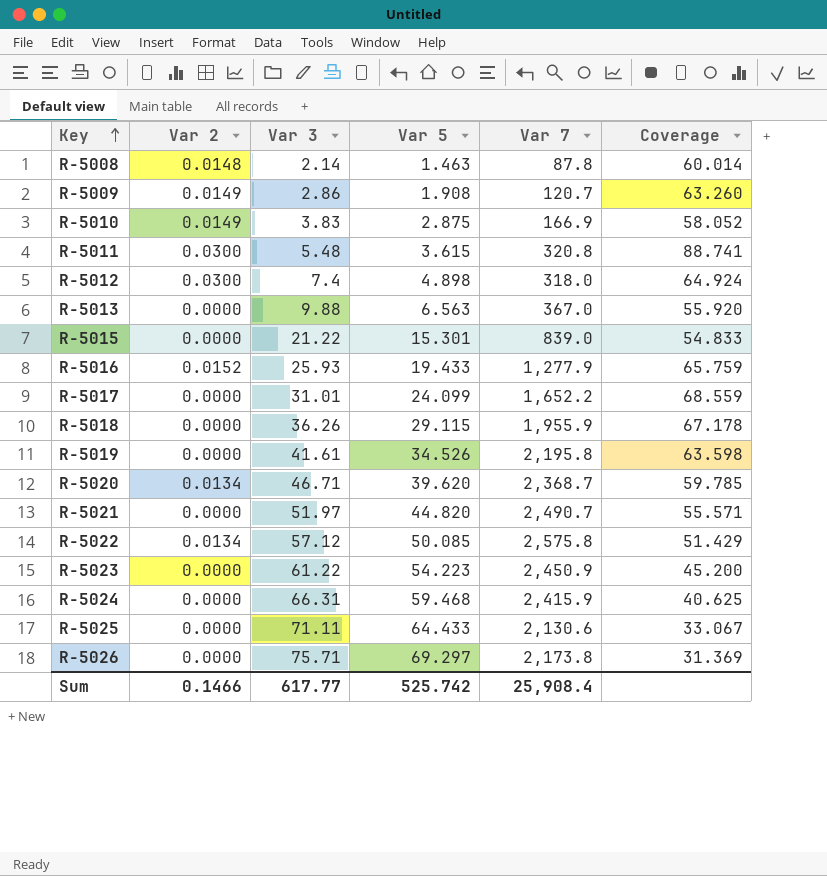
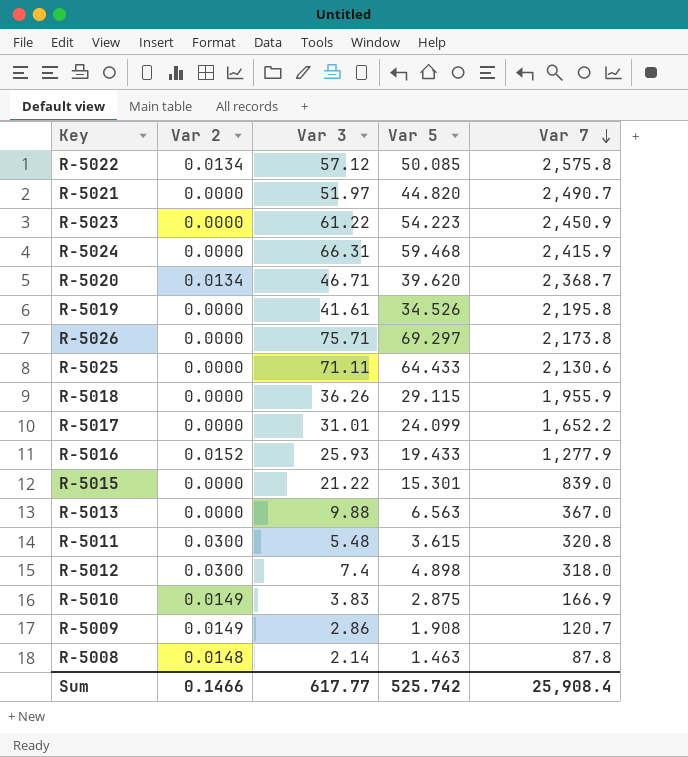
row order: Key ascending -> Var 7 descending
column Coverage | formula: [Var 7] / [Var 5] -> none

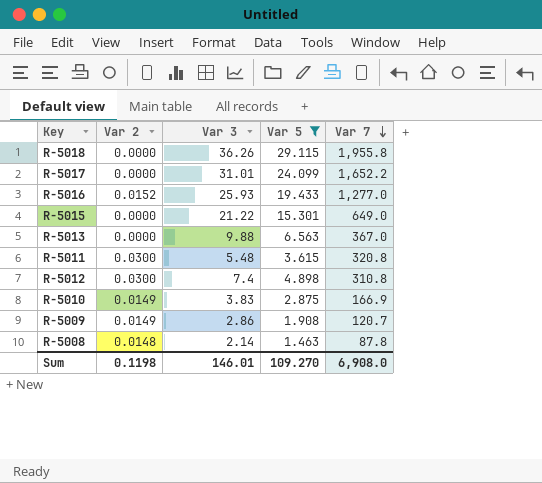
filter: none -> Var 5 <= 29.115
R-5018 | Var 7: 1,955.9 -> 1,955.8
R-5016 | Var 7: 1,277.9 -> 1,277.0
R-5015 | Var 7: 839.0 -> 649.0
R-5012 | Var 7: 318.0 -> 310.8
Sum | Var 2: 0.1466 -> 0.1198
Sum | Var 3: 617.77 -> 146.01
Sum | Var 5: 525.742 -> 109.270
Sum | Var 7: 25,908.4 -> 6,908.0

